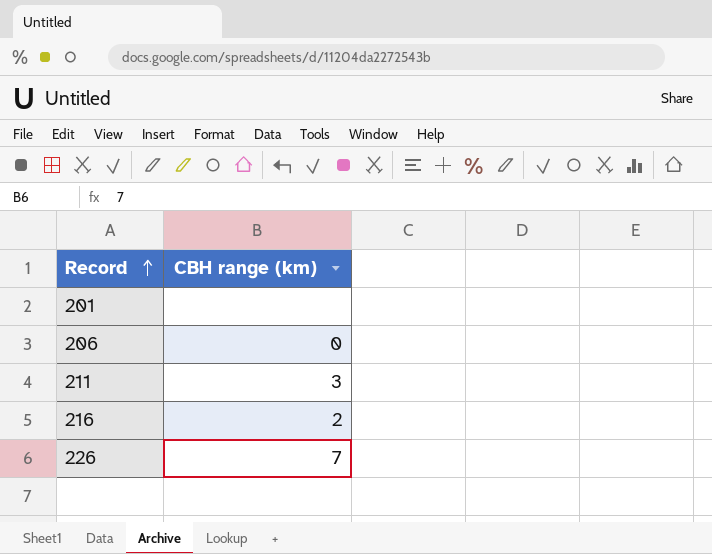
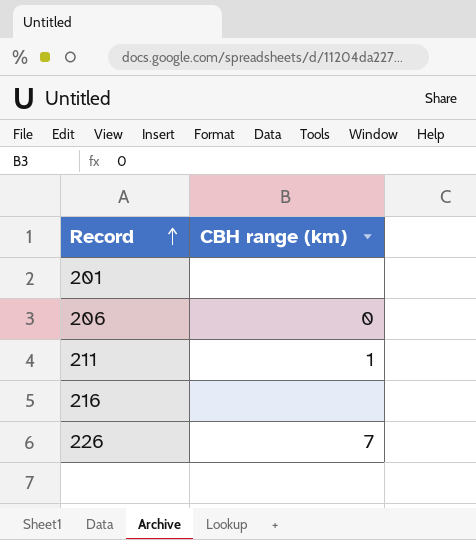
211 | CBH range (km): 3 -> 1
216 | CBH range (km): 2 -> none

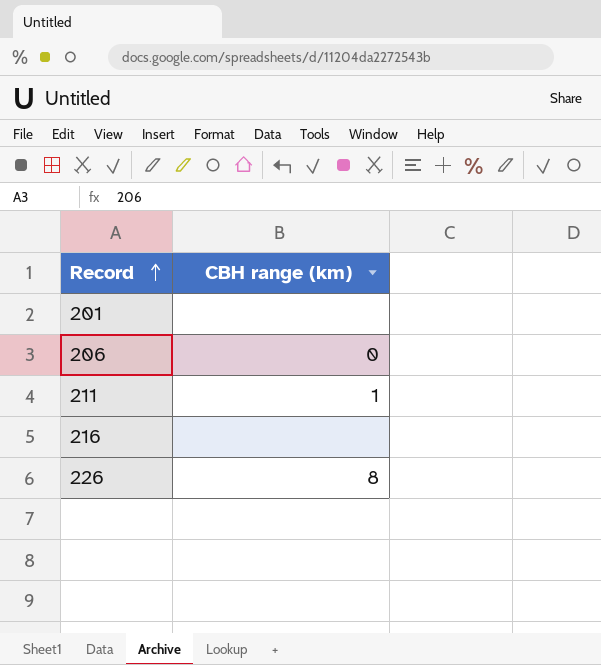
226 | CBH range (km): 7 -> 8

